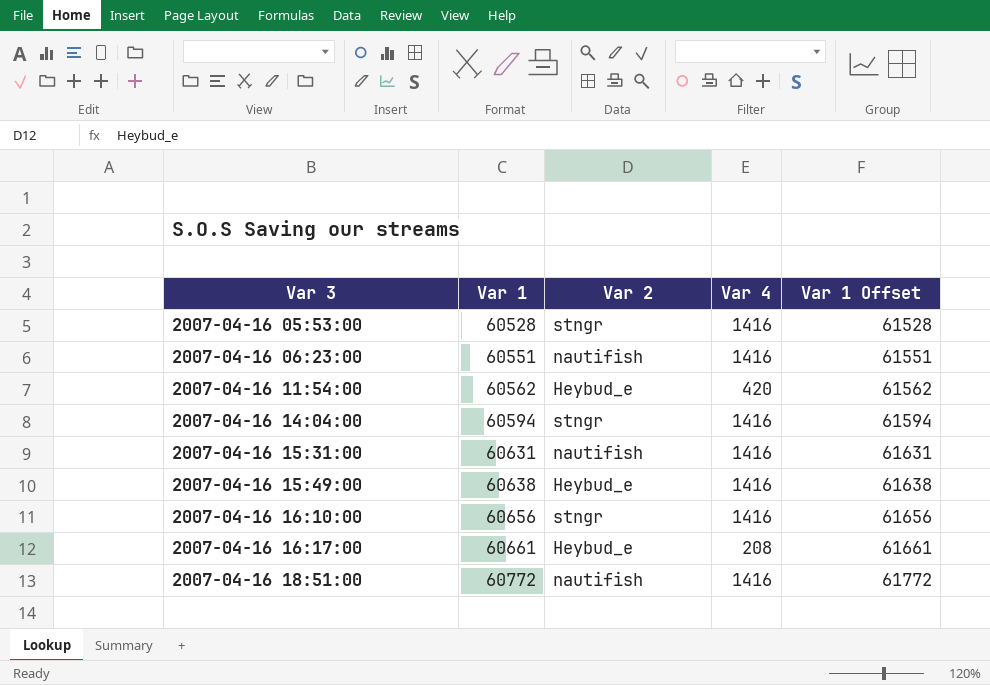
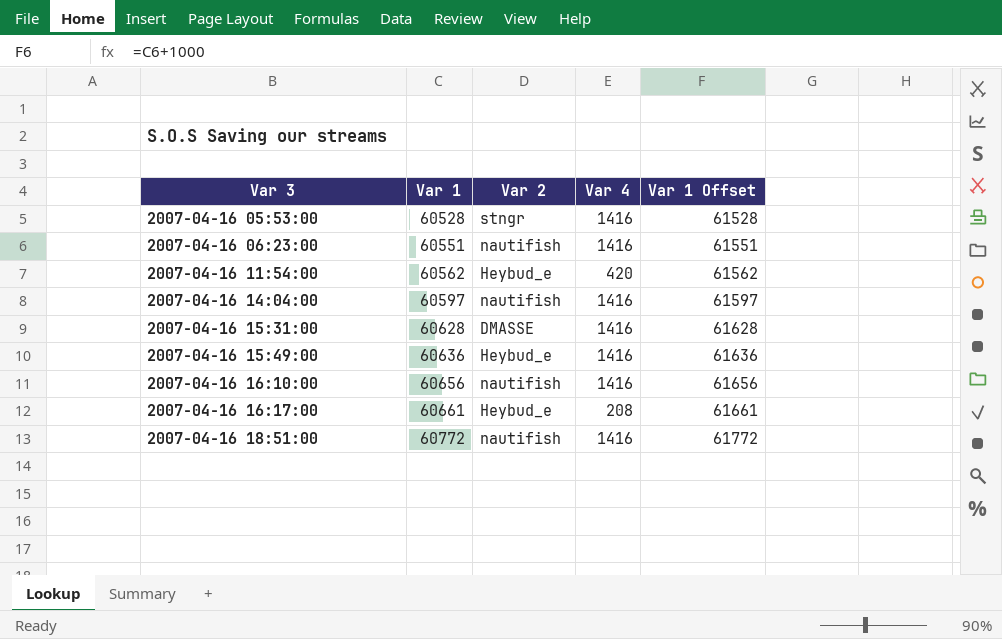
2007-04-16 14:04:00 | Var 1: 60594 -> 60597
2007-04-16 14:04:00 | Var 2: stngr -> nautifish
2007-04-16 14:04:00 | Var 1 Offset: 61594 -> 61597
2007-04-16 15:31:00 | Var 1: 60631 -> 60628
2007-04-16 15:31:00 | Var 2: nautifish -> DMASSE
2007-04-16 15:31:00 | Var 1 Offset: 61631 -> 61628
2007-04-16 15:49:00 | Var 1: 60638 -> 60636
2007-04-16 15:49:00 | Var 1 Offset: 61638 -> 61636
2007-04-16 16:10:00 | Var 2: stngr -> nautifish

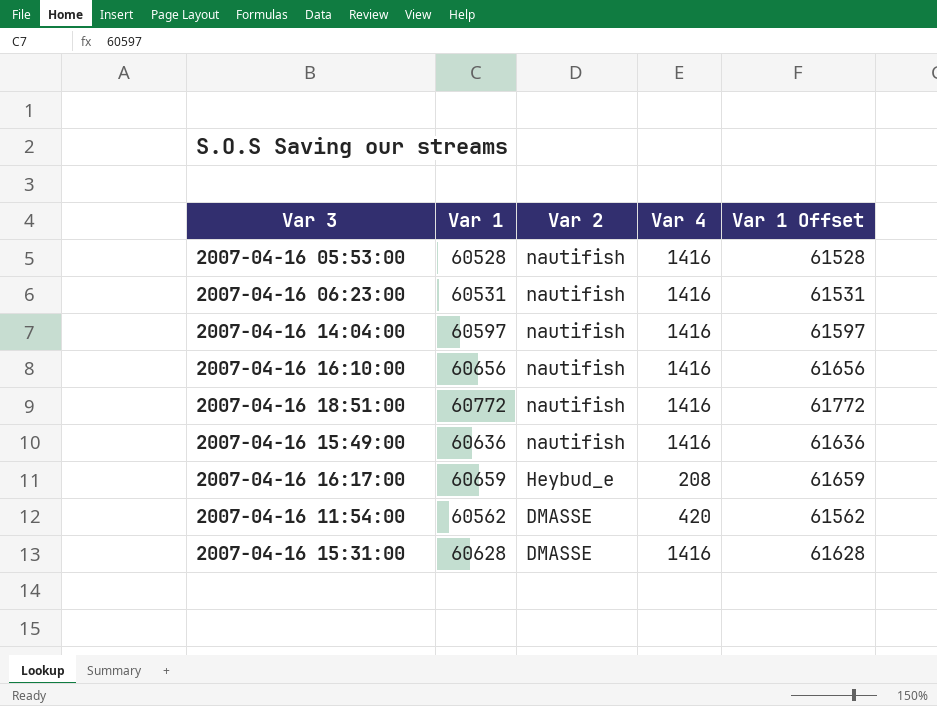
row order: Var 3 ascending -> Var 2 descending
2007-04-16 05:53:00 | Var 2: stngr -> nautifish
2007-04-16 06:23:00 | Var 1: 60551 -> 60531
2007-04-16 06:23:00 | Var 1 Offset: 61551 -> 61531
2007-04-16 15:49:00 | Var 2: Heybud_e -> nautifish
2007-04-16 16:17:00 | Var 1: 60661 -> 60659
2007-04-16 16:17:00 | Var 1 Offset: 61661 -> 61659
2007-04-16 11:54:00 | Var 2: Heybud_e -> DMASSE

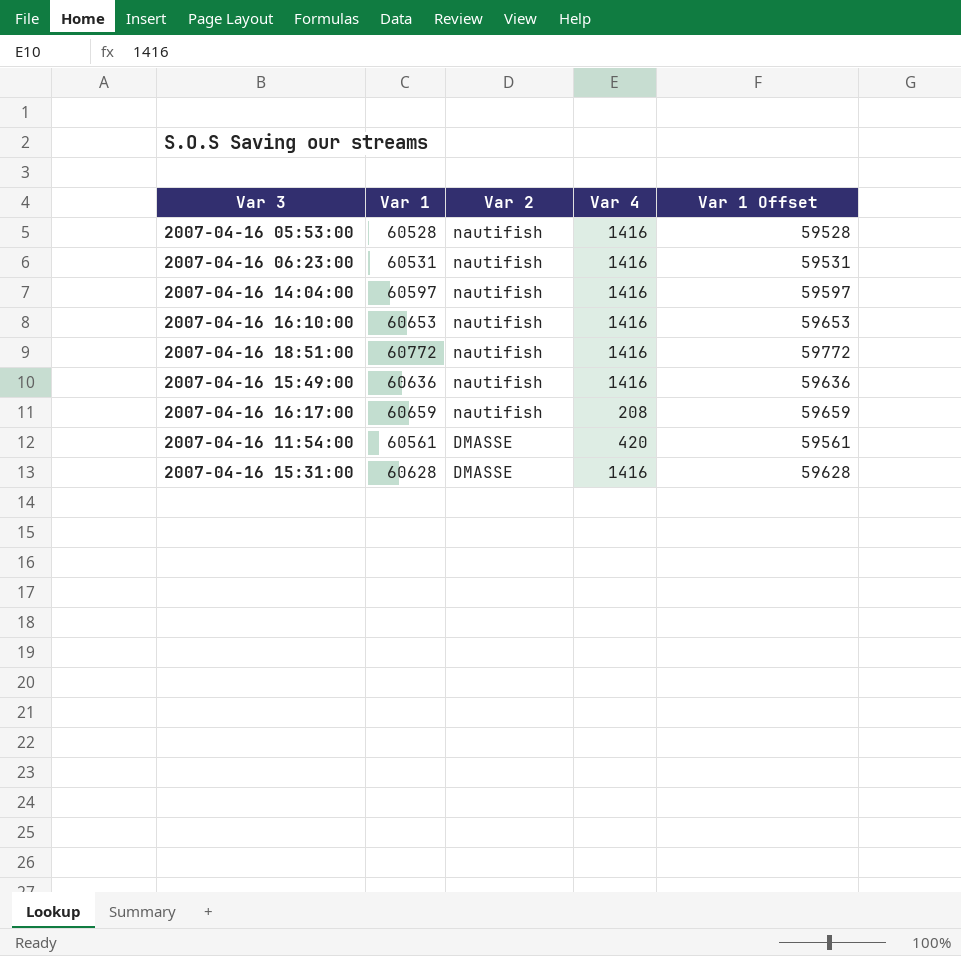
column Var 1 Offset | formula: [Var 1] + 1000 -> [Var 1] - 1000
2007-04-16 16:10:00 | Var 1: 60656 -> 60653
2007-04-16 16:17:00 | Var 2: Heybud_e -> nautifish
2007-04-16 11:54:00 | Var 1: 60562 -> 60561

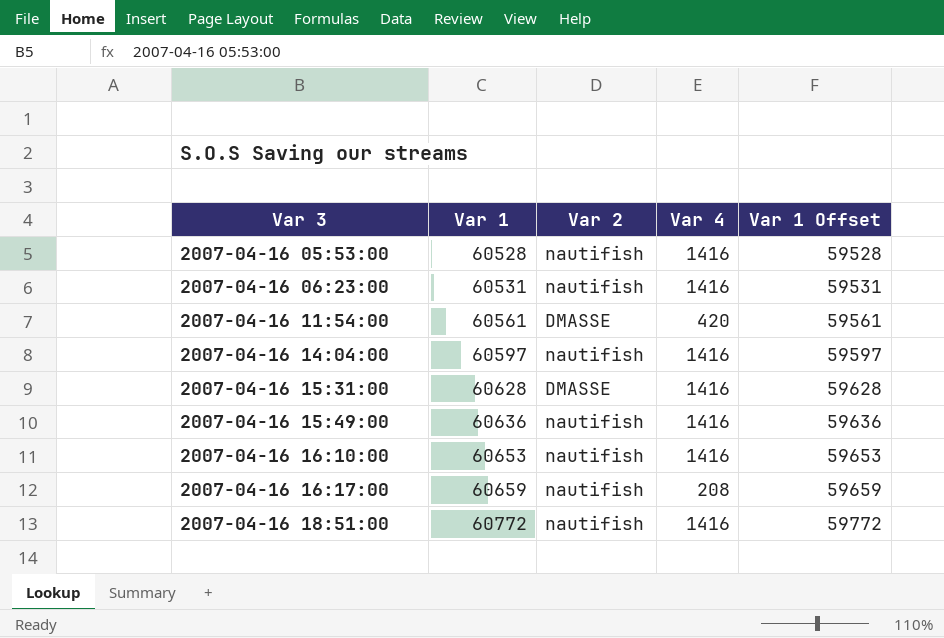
row order: Var 2 descending -> Var 3 ascending

